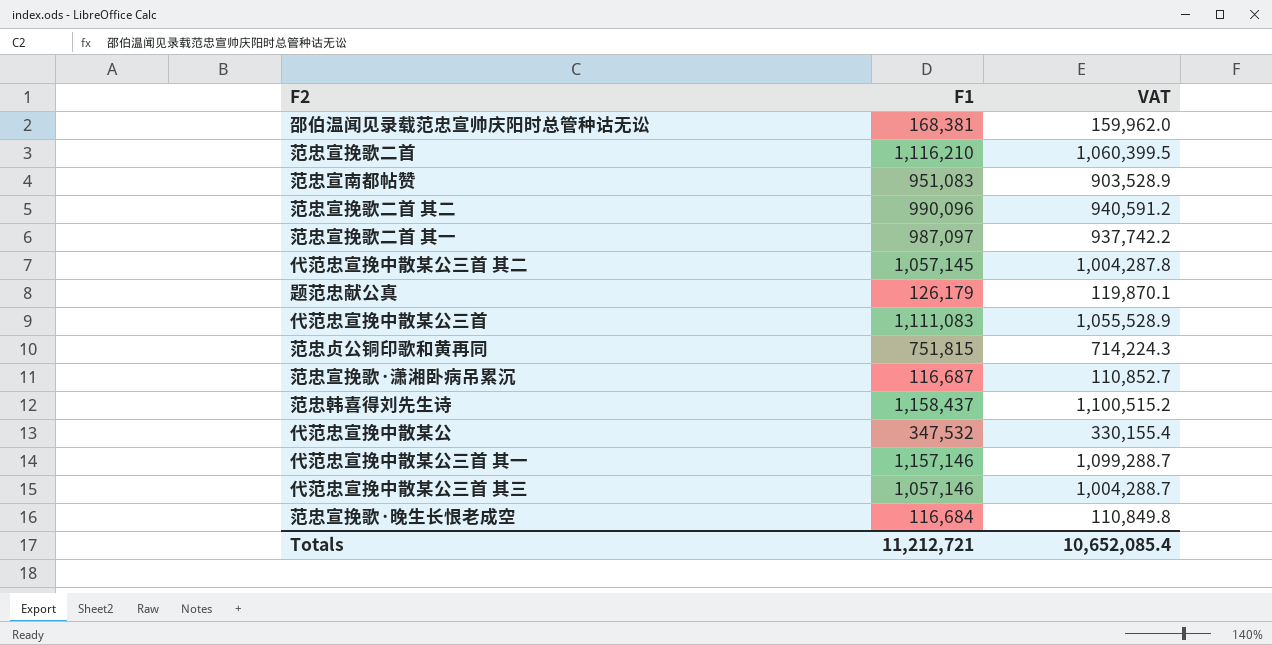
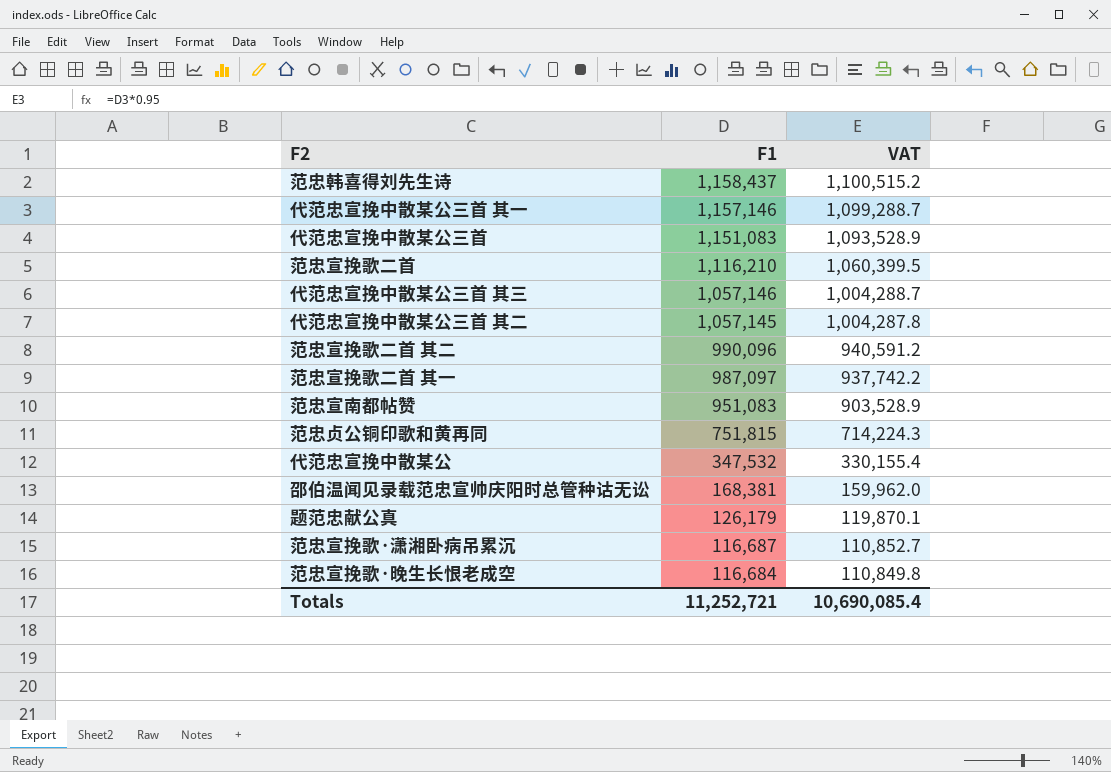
row order: none -> F1 descending
代范忠宣挽中散某公三首 | F1: 1,111,083 -> 1,151,083
代范忠宣挽中散某公三首 | VAT: 1,055,528.9 -> 1,093,528.9
Totals | F1: 11,212,721 -> 11,252,721
Totals | VAT: 10,652,085.4 -> 10,690,085.4

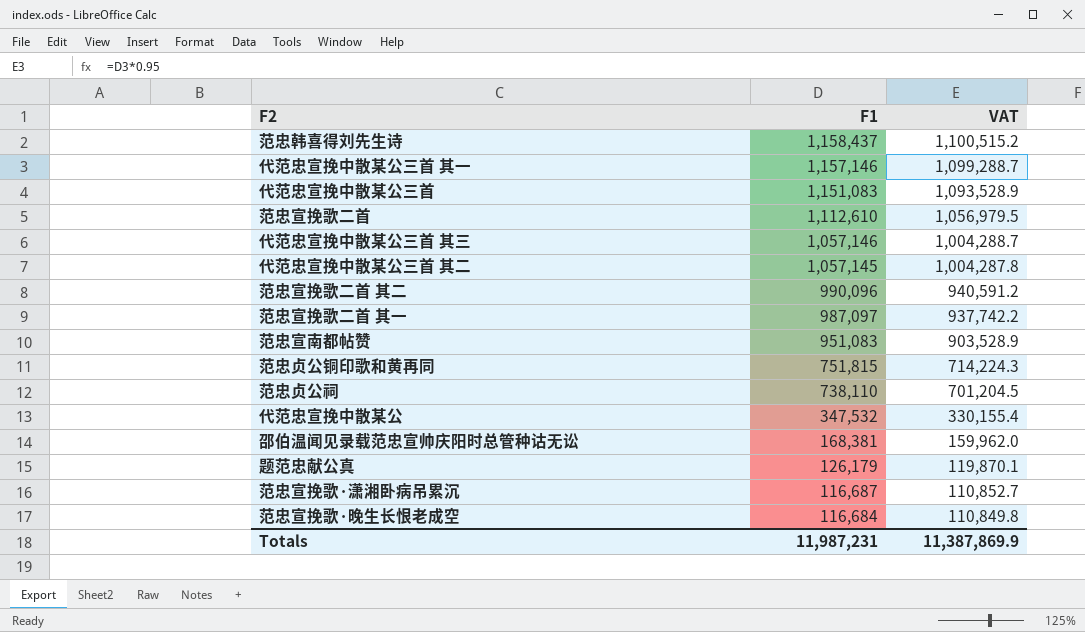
范忠宣挽歌二首 | F1: 1,116,210 -> 1,112,610
范忠宣挽歌二首 | VAT: 1,060,399.5 -> 1,056,979.5
row 范忠贞公祠: none -> 738,110 | 701,204.5
Totals | F1: 11,252,721 -> 11,987,231
Totals | VAT: 10,690,085.4 -> 11,387,869.9

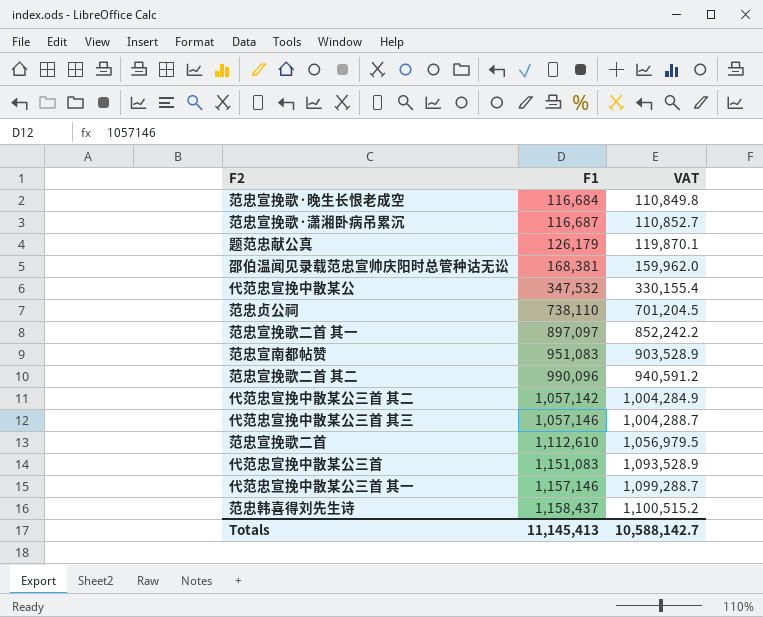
row order: F1 descending -> F1 ascending
row 范忠贞公铜印歌和黄再同: 751,815 | 714,224.3 -> none
范忠宣挽歌二首 其一 | F1: 987,097 -> 897,097
范忠宣挽歌二首 其一 | VAT: 937,742.2 -> 852,242.2
代范忠宣挽中散某公三首 其二 | F1: 1,057,145 -> 1,057,142
代范忠宣挽中散某公三首 其二 | VAT: 1,004,287.8 -> 1,004,284.9
Totals | F1: 11,987,231 -> 11,145,413
Totals | VAT: 11,387,869.9 -> 10,588,142.7

